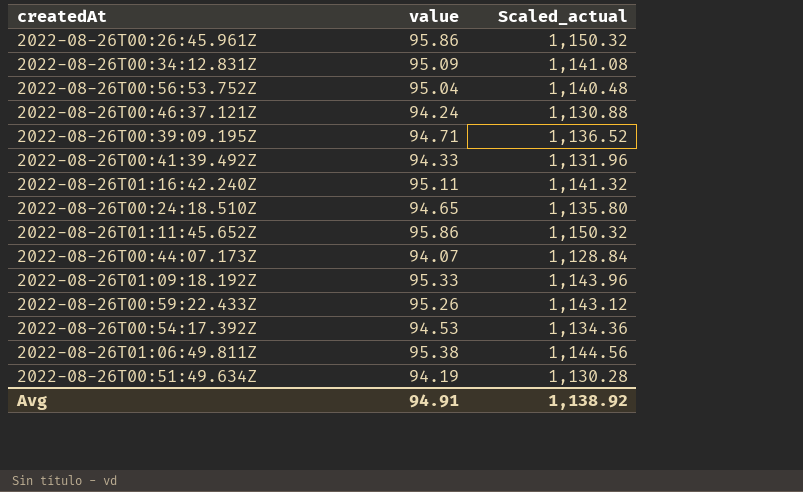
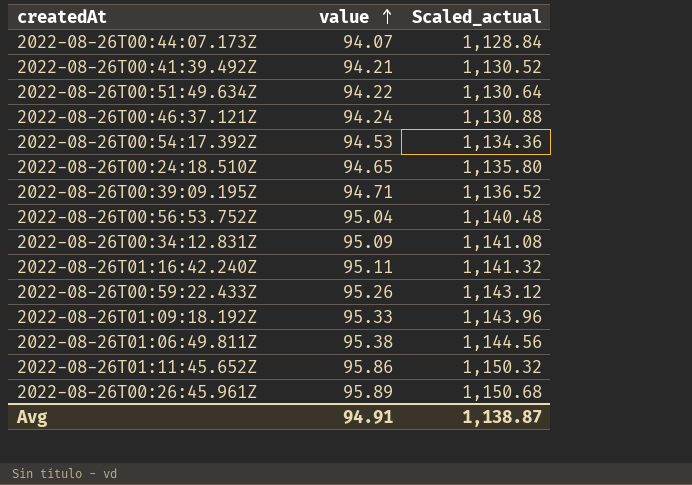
row order: none -> value ascending
2022-08-26T00:41:39.492Z | value: 94.33 -> 94.21
2022-08-26T00:41:39.492Z | Scaled_actual: 1,131.96 -> 1,130.52
2022-08-26T00:51:49.634Z | value: 94.19 -> 94.22
2022-08-26T00:51:49.634Z | Scaled_actual: 1,130.28 -> 1,130.64
2022-08-26T00:26:45.961Z | value: 95.86 -> 95.89
2022-08-26T00:26:45.961Z | Scaled_actual: 1,150.32 -> 1,150.68
Avg | Scaled_actual: 1,138.92 -> 1,138.87

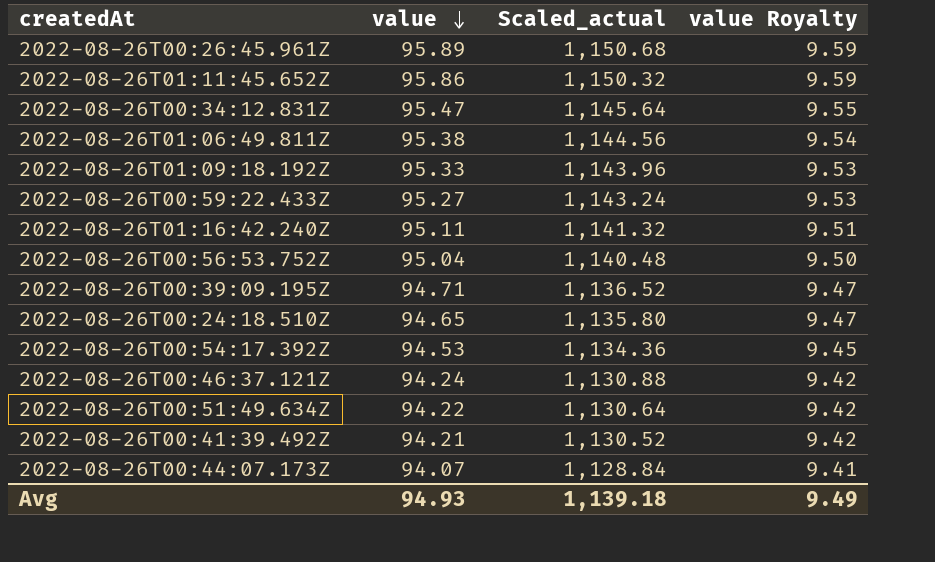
row order: value ascending -> value descending
column value Royalty | formula: none -> [value] * 0.1
2022-08-26T00:34:12.831Z | value: 95.09 -> 95.47
2022-08-26T00:34:12.831Z | Scaled_actual: 1,141.08 -> 1,145.64
2022-08-26T00:59:22.433Z | value: 95.26 -> 95.27
2022-08-26T00:59:22.433Z | Scaled_actual: 1,143.12 -> 1,143.24
Avg | value: 94.91 -> 94.93
Avg | Scaled_actual: 1,138.87 -> 1,139.18

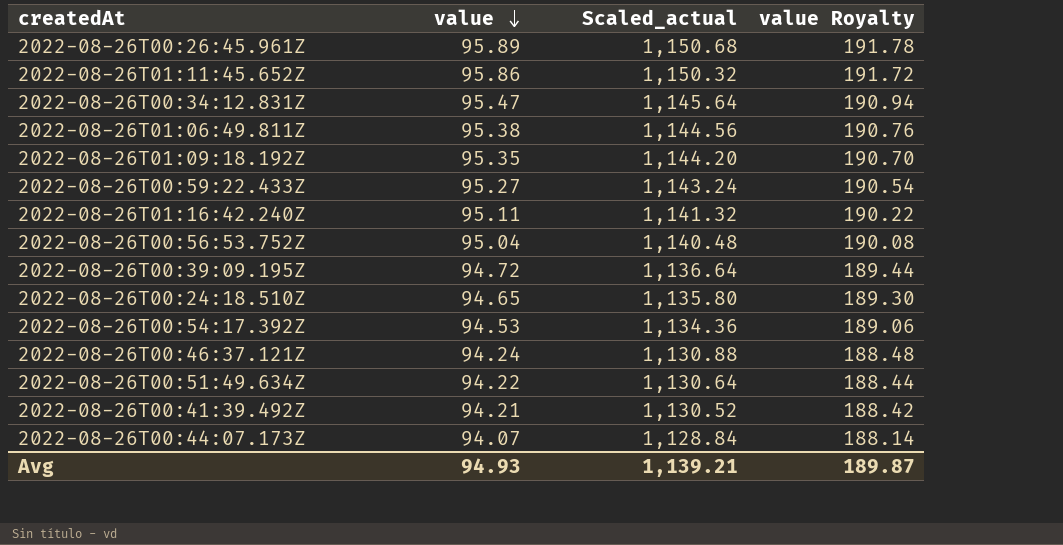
column value Royalty | formula: [value] * 0.1 -> [value] * 2
2022-08-26T01:09:18.192Z | value: 95.33 -> 95.35
2022-08-26T01:09:18.192Z | Scaled_actual: 1,143.96 -> 1,144.20
2022-08-26T00:39:09.195Z | value: 94.71 -> 94.72
2022-08-26T00:39:09.195Z | Scaled_actual: 1,136.52 -> 1,136.64
Avg | Scaled_actual: 1,139.18 -> 1,139.21
Avg | value Royalty: 9.49 -> 189.87

